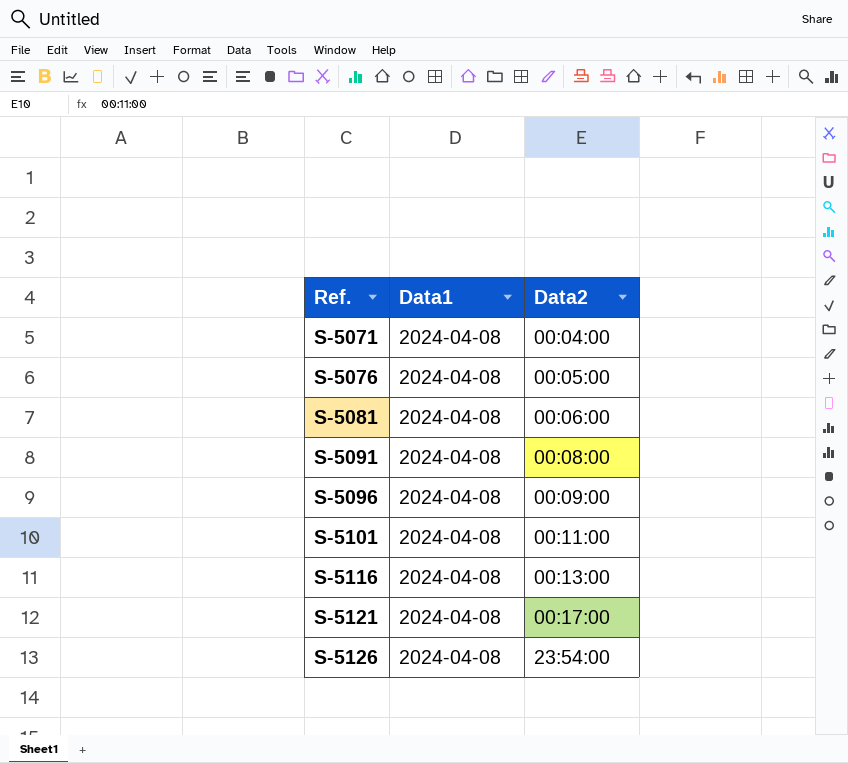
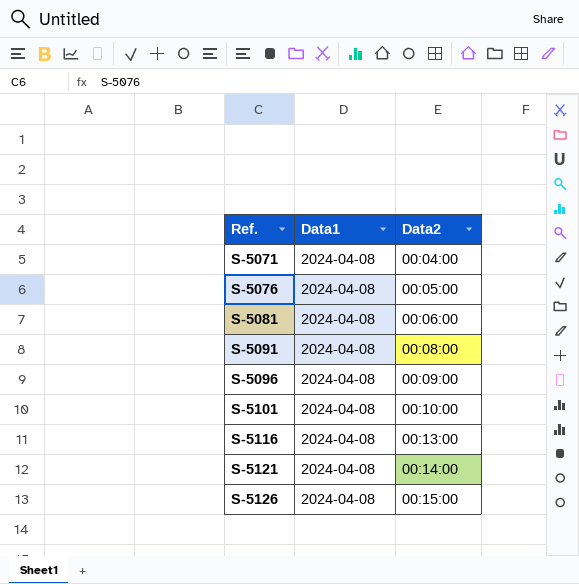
S-5101 | Data2: 00:11:00 -> 00:10:00
S-5121 | Data2: 00:17:00 -> 00:14:00
S-5126 | Data2: 23:54:00 -> 00:15:00

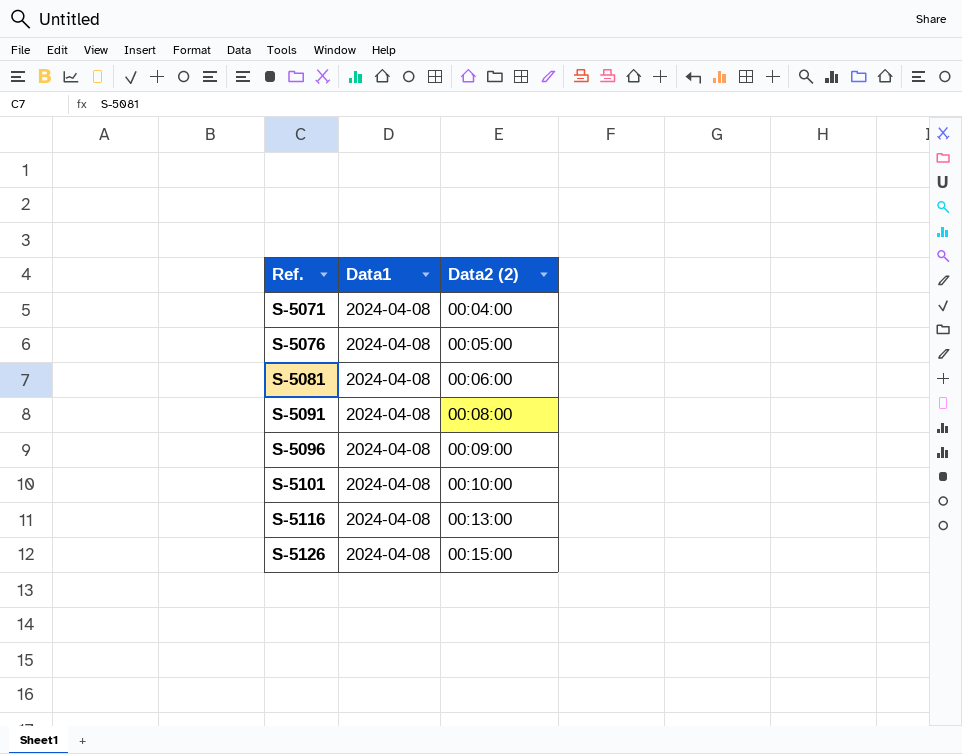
column name: Data2 -> Data2 (2)
row S-5121: 2024-04-08 | 00:14:00 -> none

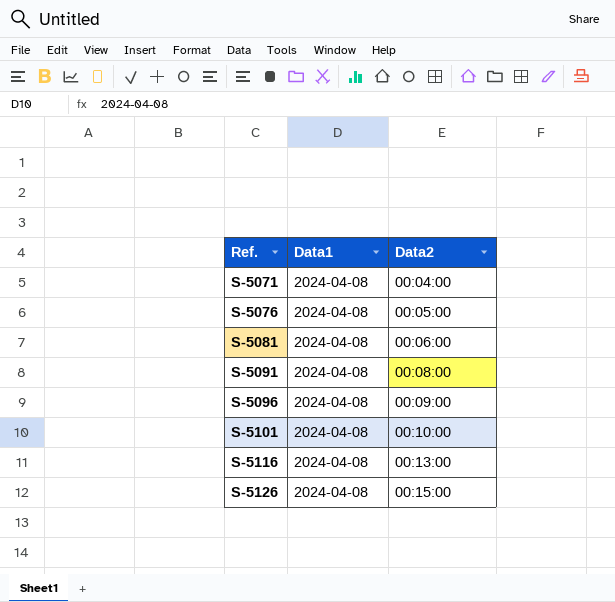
column name: Data2 (2) -> Data2

